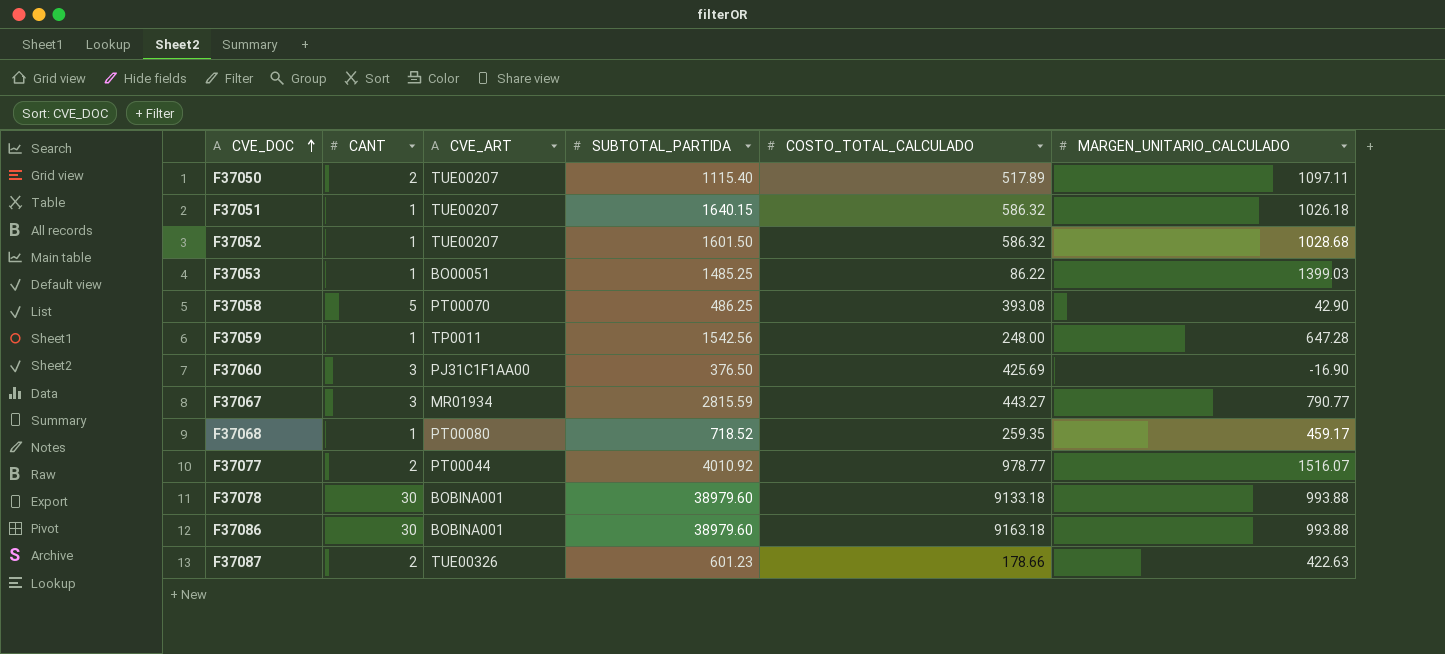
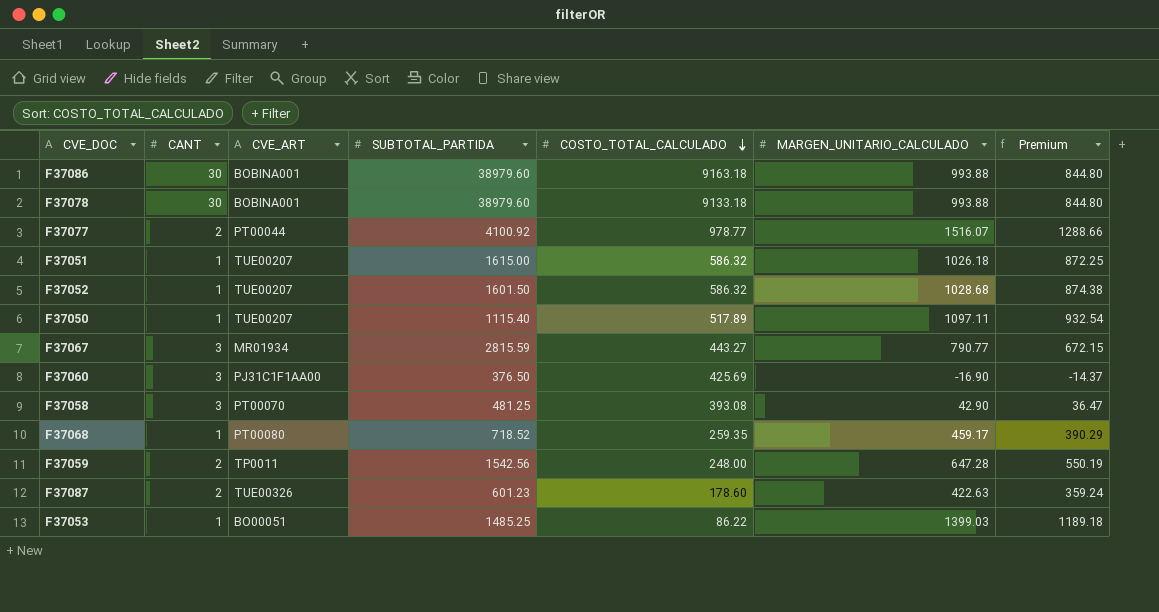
row order: CVE_DOC ascending -> COSTO_TOTAL_CALCULADO descending
column Premium | formula: none -> [MARGEN_UNITARIO_CALCULADO] * 0.85
F37077 | SUBTOTAL_PARTIDA: 4010.92 -> 4100.92
F37051 | SUBTOTAL_PARTIDA: 1640.15 -> 1615.00
F37050 | CANT: 2 -> 1
F37058 | CANT: 5 -> 3
F37058 | SUBTOTAL_PARTIDA: 486.25 -> 481.25
F37059 | CANT: 1 -> 2
F37087 | COSTO_TOTAL_CALCULADO: 178.66 -> 178.60

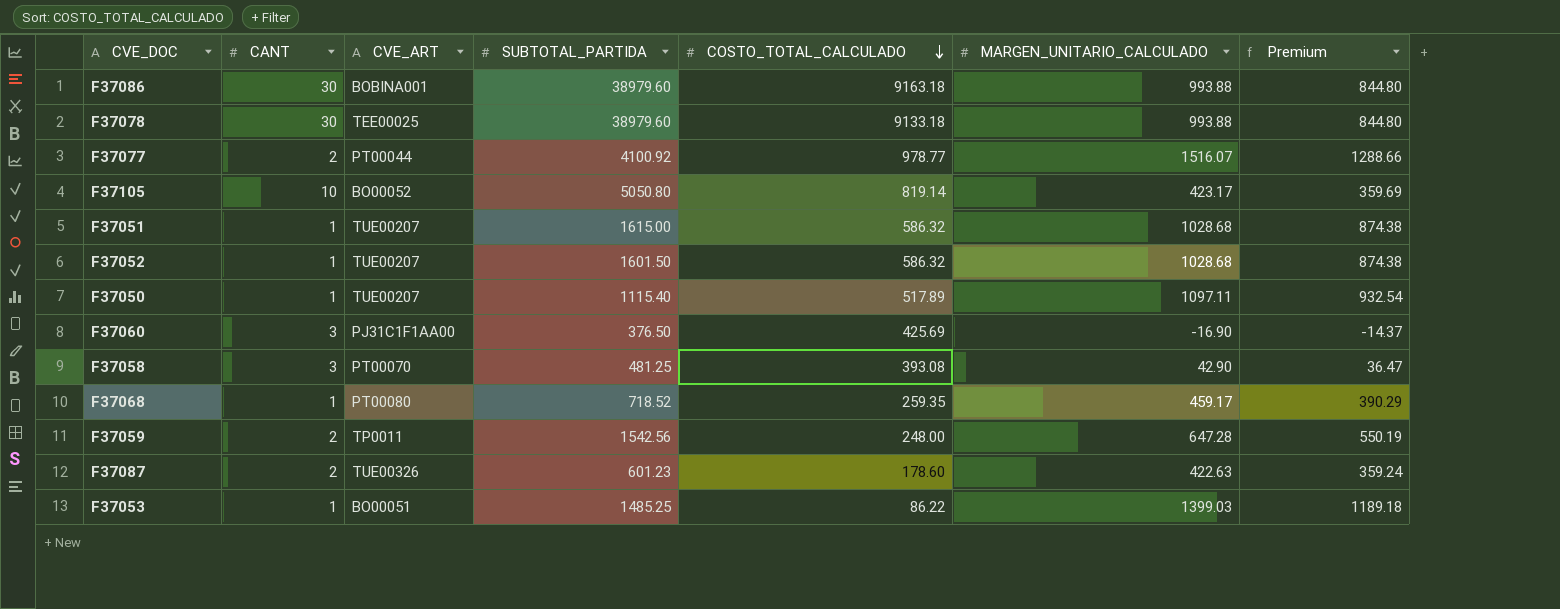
row F37067: 3 | MR01934 | 2815.59 | 443.27 | 790.77 | 672.15 -> none
F37078 | CVE_ART: BOBINA001 -> TEE00025
row F37105: none -> 10 | BO00052 | 5050.80 | 819.14 | 423.17 | 359.69
F37051 | MARGEN_UNITARIO_CALCULADO: 1026.18 -> 1028.68
F37051 | Premium: 872.25 -> 874.38

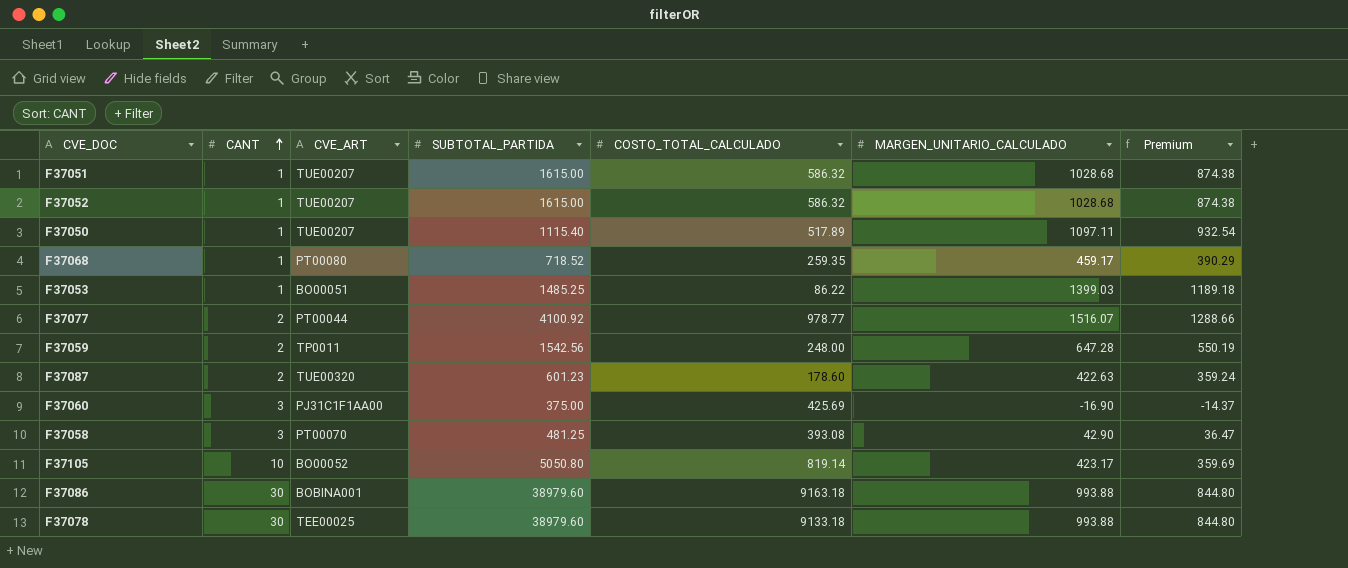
row order: COSTO_TOTAL_CALCULADO descending -> CANT ascending
F37052 | SUBTOTAL_PARTIDA: 1601.50 -> 1615.00
F37087 | CVE_ART: TUE00326 -> TUE00320
F37060 | SUBTOTAL_PARTIDA: 376.50 -> 375.00

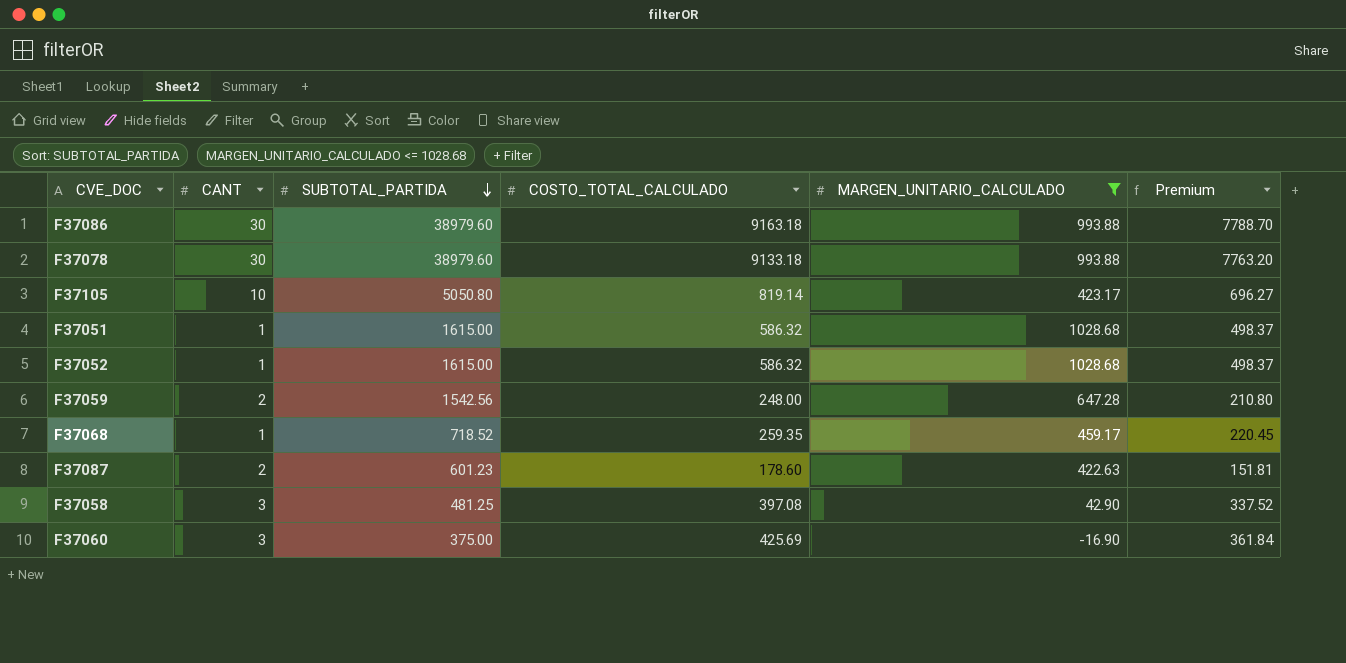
filter: none -> MARGEN_UNITARIO_CALCULADO <= 1028.68
row order: CANT ascending -> SUBTOTAL_PARTIDA descending
column CVE_ART | position: 3 -> none
column Premium | formula: [MARGEN_UNITARIO_CALCULADO] * 0.85 -> [COSTO_TOTAL_CALCULADO] * 0.85
F37058 | COSTO_TOTAL_CALCULADO: 393.08 -> 397.08

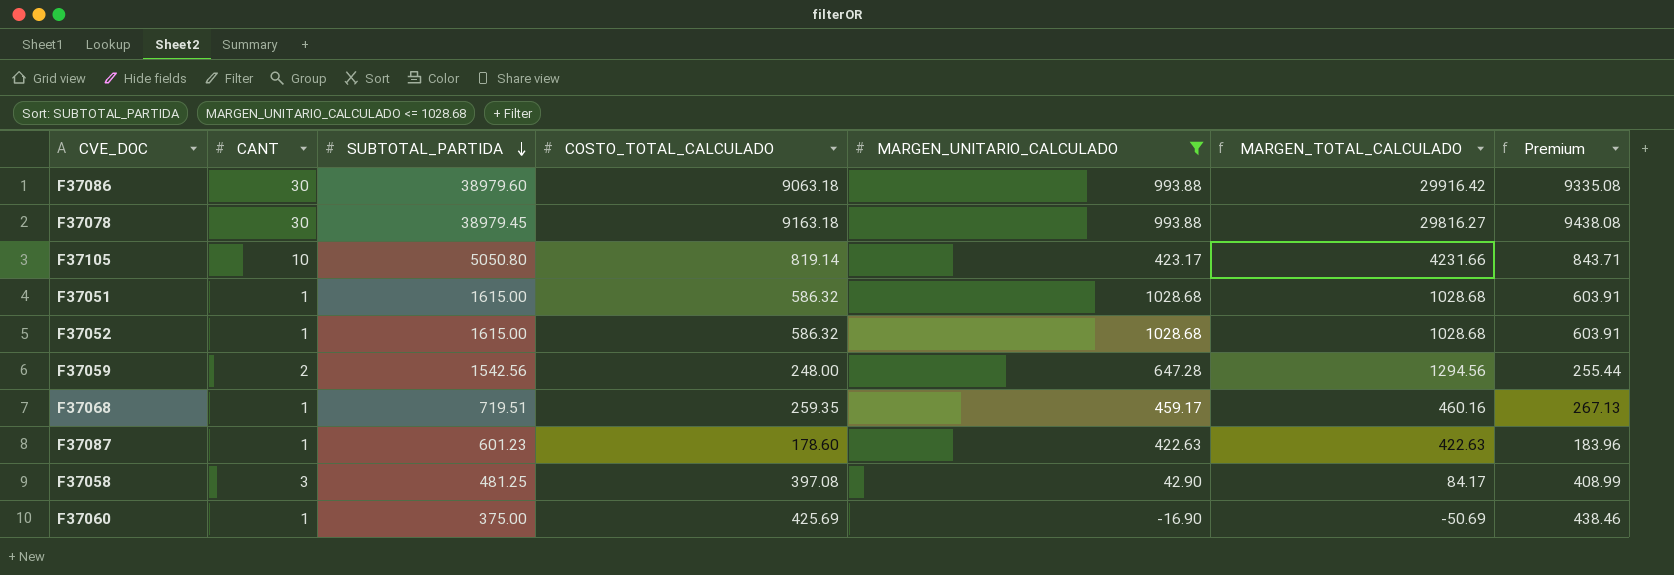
column MARGEN_TOTAL_CALCULADO | formula: none -> [SUBTOTAL_PARTIDA] - [COSTO_TOTAL_CALCULADO]
column Premium | formula: [COSTO_TOTAL_CALCULADO] * 0.85 -> [COSTO_TOTAL_CALCULADO] * 1.03
F37086 | COSTO_TOTAL_CALCULADO: 9163.18 -> 9063.18
F37078 | SUBTOTAL_PARTIDA: 38979.60 -> 38979.45
F37078 | COSTO_TOTAL_CALCULADO: 9133.18 -> 9163.18
F37068 | SUBTOTAL_PARTIDA: 718.52 -> 719.51
F37087 | CANT: 2 -> 1
F37060 | CANT: 3 -> 1

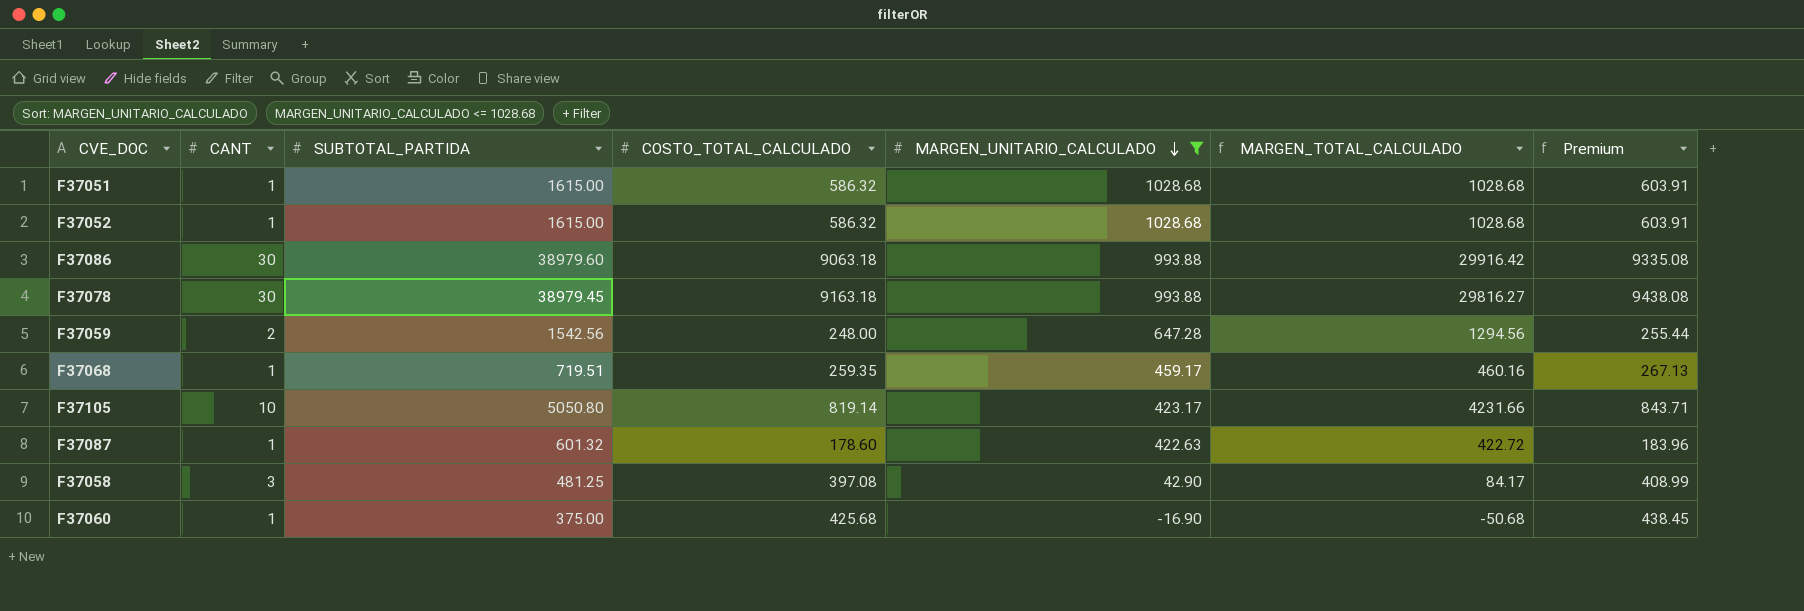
row order: SUBTOTAL_PARTIDA descending -> MARGEN_UNITARIO_CALCULADO descending
F37087 | SUBTOTAL_PARTIDA: 601.23 -> 601.32
F37087 | MARGEN_TOTAL_CALCULADO: 422.63 -> 422.72
F37060 | COSTO_TOTAL_CALCULADO: 425.69 -> 425.68
F37060 | MARGEN_TOTAL_CALCULADO: -50.69 -> -50.68
F37060 | Premium: 438.46 -> 438.45

